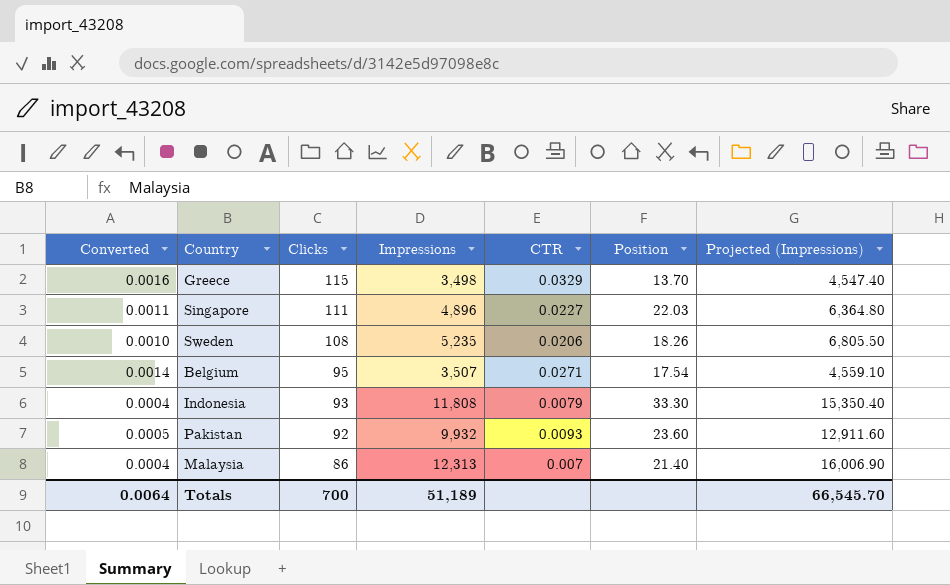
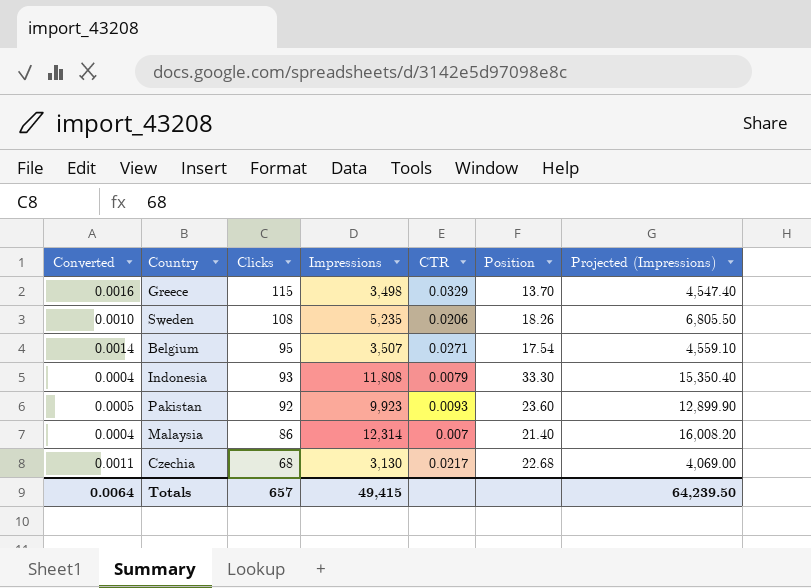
row Singapore: 0.0011 | 111 | 4,896 | 0.0227 | 22.03 | 6,364.80 -> none
Pakistan | Impressions: 9,932 -> 9,923
Pakistan | Projected (Impressions): 12,911.60 -> 12,899.90
Malaysia | Impressions: 12,313 -> 12,314
Malaysia | Projected (Impressions): 16,006.90 -> 16,008.20
row Czechia: none -> 0.0011 | 68 | 3,130 | 0.0217 | 22.68 | 4,069.00
Totals | Clicks: 700 -> 657
Totals | Impressions: 51,189 -> 49,415
Totals | Projected (Impressions): 66,545.70 -> 64,239.50

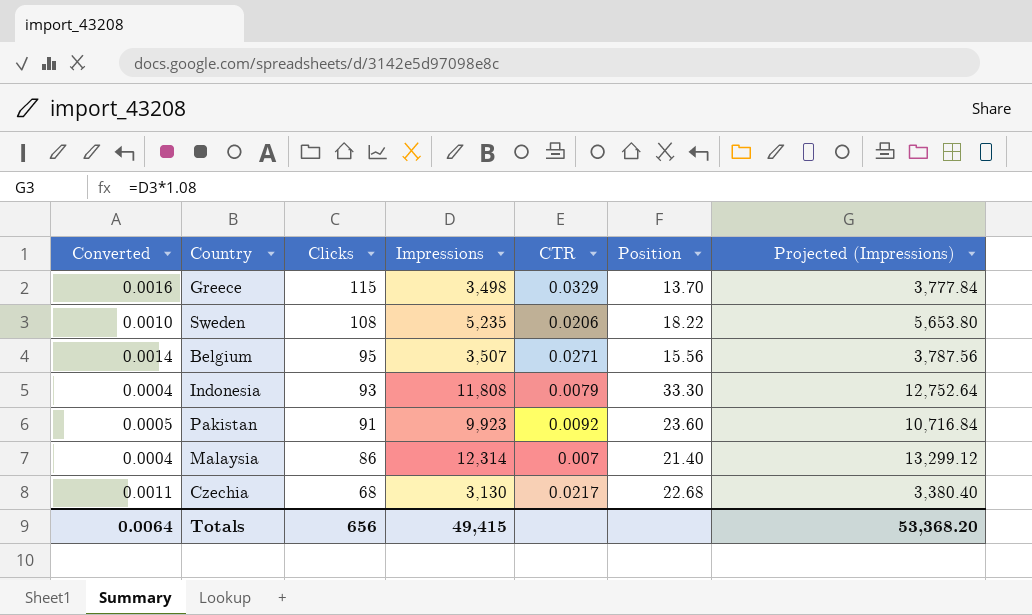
column Projected (Impressions) | formula: [Impressions] * 1.3 -> [Impressions] * 1.08
Sweden | Position: 18.26 -> 18.22
Belgium | Position: 17.54 -> 15.56
Pakistan | Clicks: 92 -> 91
Pakistan | CTR: 0.0093 -> 0.0092
Totals | Clicks: 657 -> 656
Totals | Projected (Impressions): 64,239.50 -> 53,368.20

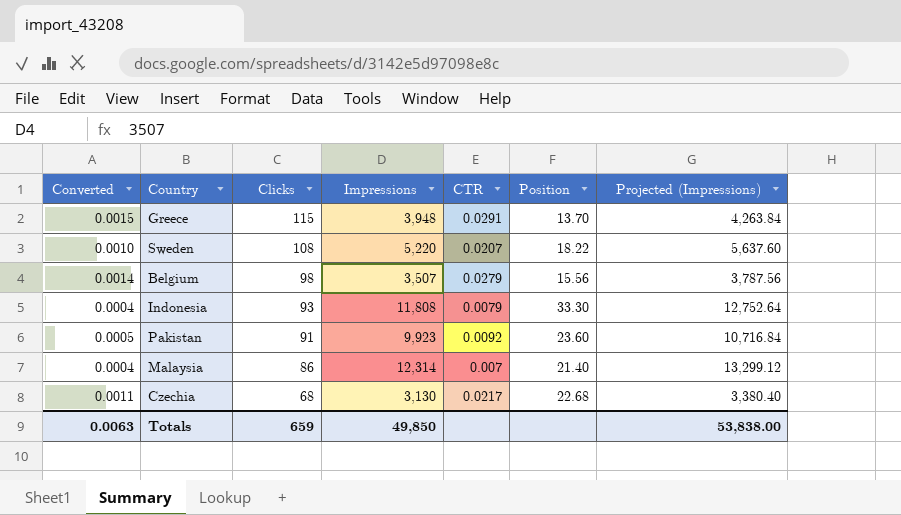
Greece | Converted: 0.0016 -> 0.0015
Greece | Impressions: 3,498 -> 3,948
Greece | CTR: 0.0329 -> 0.0291
Greece | Projected (Impressions): 3,777.84 -> 4,263.84
Sweden | Impressions: 5,235 -> 5,220
Sweden | CTR: 0.0206 -> 0.0207
Sweden | Projected (Impressions): 5,653.80 -> 5,637.60
Belgium | Clicks: 95 -> 98
Belgium | CTR: 0.0271 -> 0.0279
Totals | Converted: 0.0064 -> 0.0063
Totals | Clicks: 656 -> 659
Totals | Impressions: 49,415 -> 49,850
Totals | Projected (Impressions): 53,368.20 -> 53,838.00

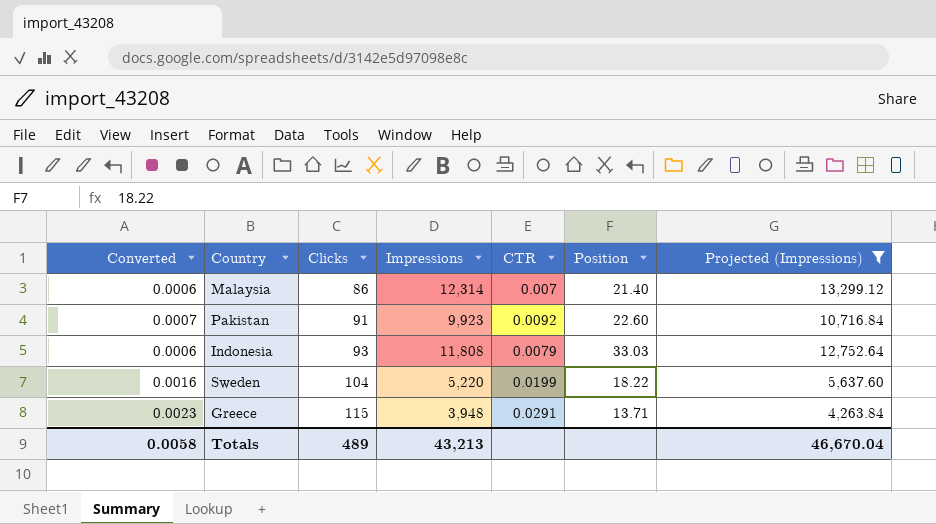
filter: none -> Projected (Impressions) >= 4,263.84
row order: Clicks descending -> Clicks ascending
column Converted | formula: [CTR] * 0.05 -> [CTR] * 0.08
Pakistan | Position: 23.60 -> 22.60
Indonesia | Position: 33.30 -> 33.03
Sweden | Clicks: 108 -> 104
Sweden | CTR: 0.0207 -> 0.0199
Greece | Position: 13.70 -> 13.71
Totals | Converted: 0.0063 -> 0.0058
Totals | Clicks: 659 -> 489
Totals | Impressions: 49,850 -> 43,213
Totals | Projected (Impressions): 53,838.00 -> 46,670.04

